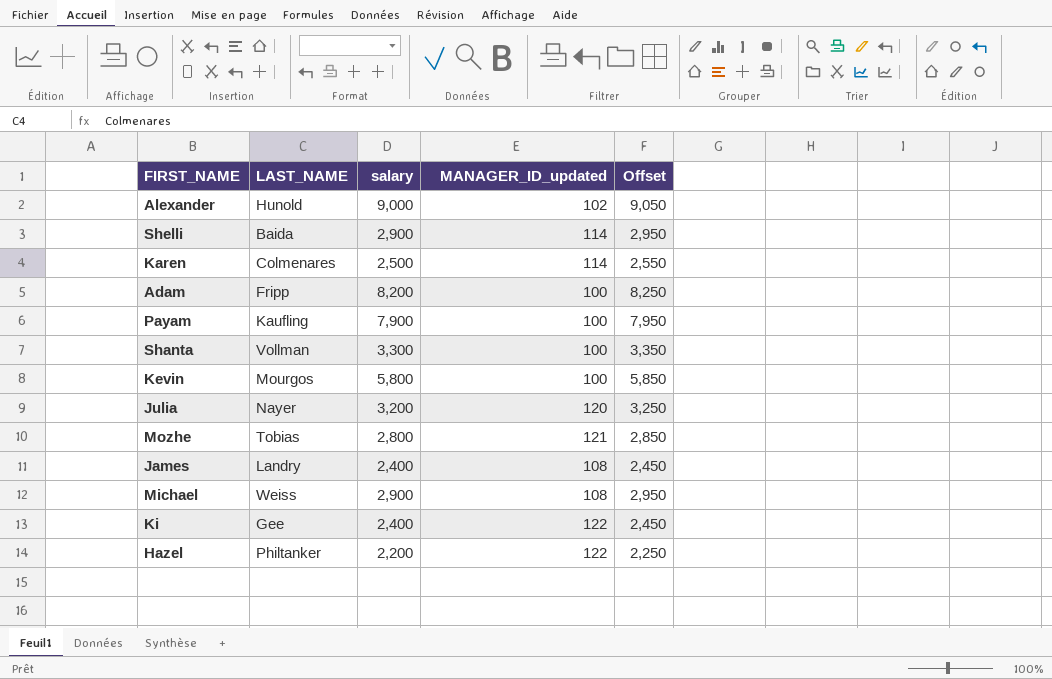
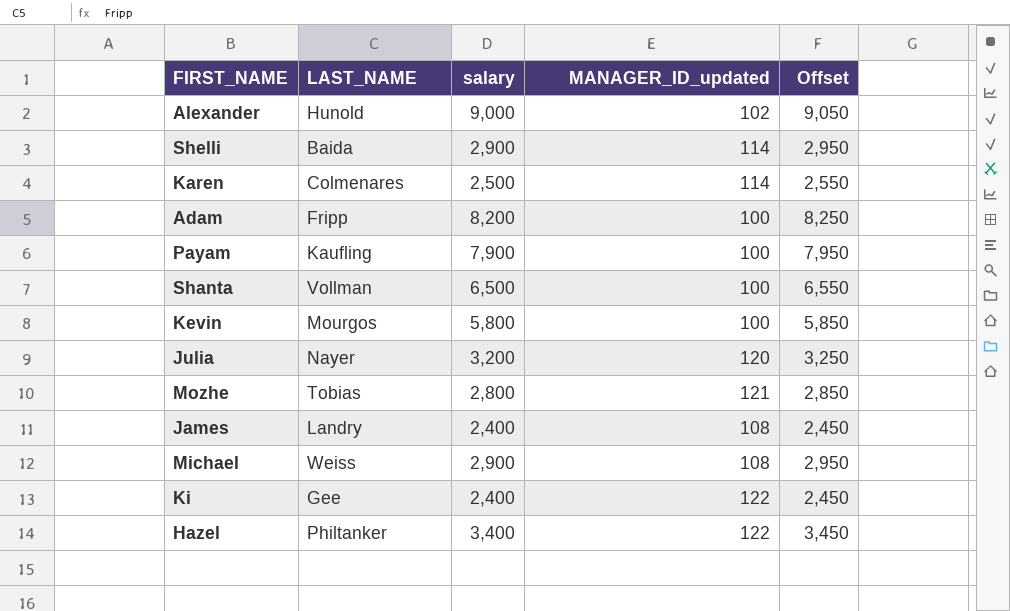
Shanta | salary: 3,300 -> 6,500
Shanta | Offset: 3,350 -> 6,550
Hazel | salary: 2,200 -> 3,400
Hazel | Offset: 2,250 -> 3,450

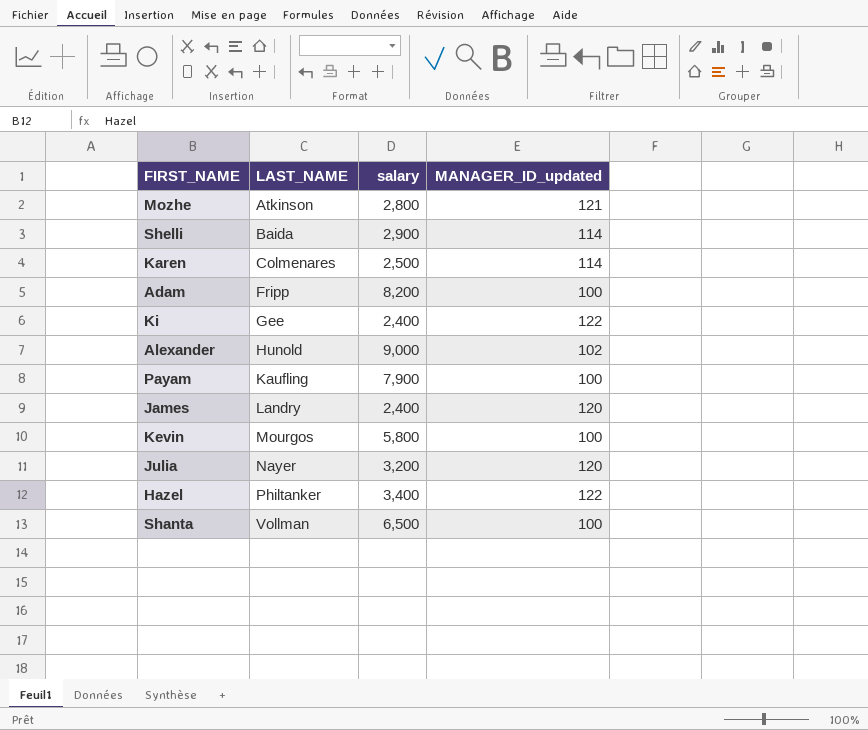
row order: none -> LAST_NAME ascending
column Offset | formula: [salary] + 50 -> none
row Michael: Weiss | 2,900 | 108 | 2,950 -> none
Mozhe | LAST_NAME: Tobias -> Atkinson
James | MANAGER_ID_updated: 108 -> 120

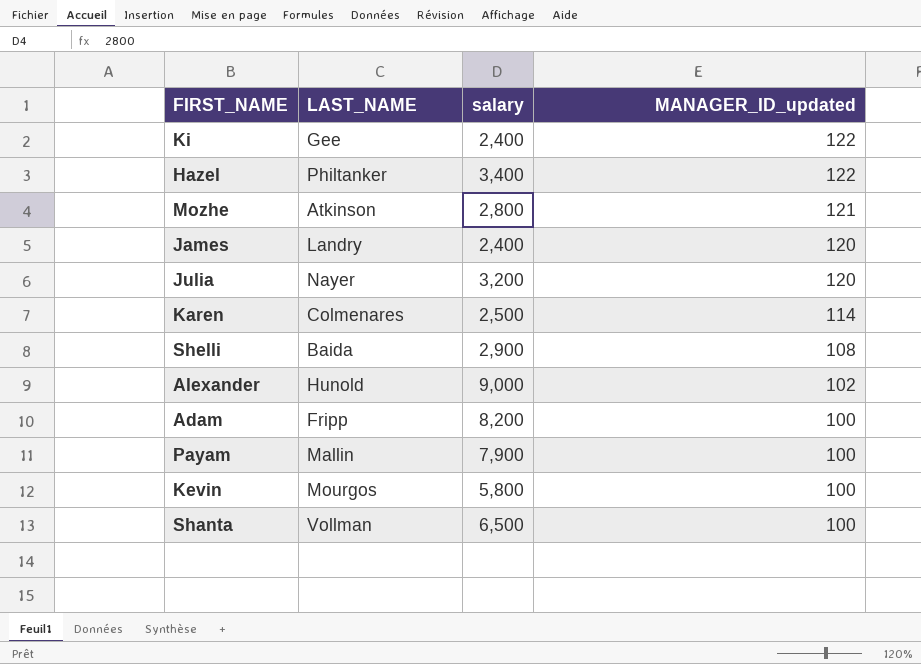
row order: LAST_NAME ascending -> MANAGER_ID_updated descending
Shelli | MANAGER_ID_updated: 114 -> 108
Payam | LAST_NAME: Kaufling -> Mallin

